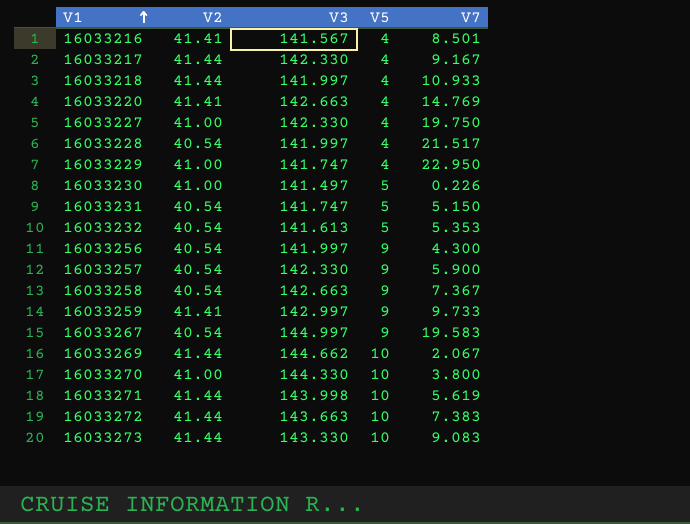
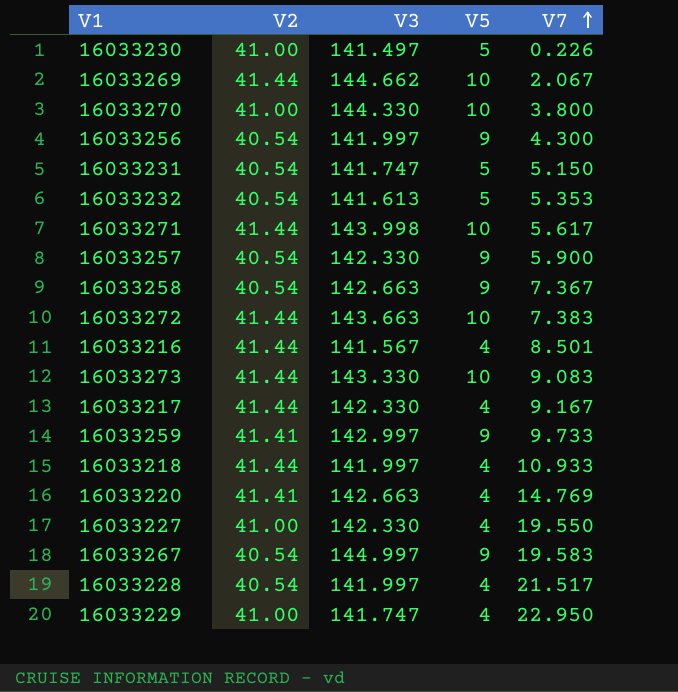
row order: V1 ascending -> V7 ascending
16033271 | V7: 5.619 -> 5.617
16033216 | V2: 41.41 -> 41.44
16033227 | V7: 19.750 -> 19.550

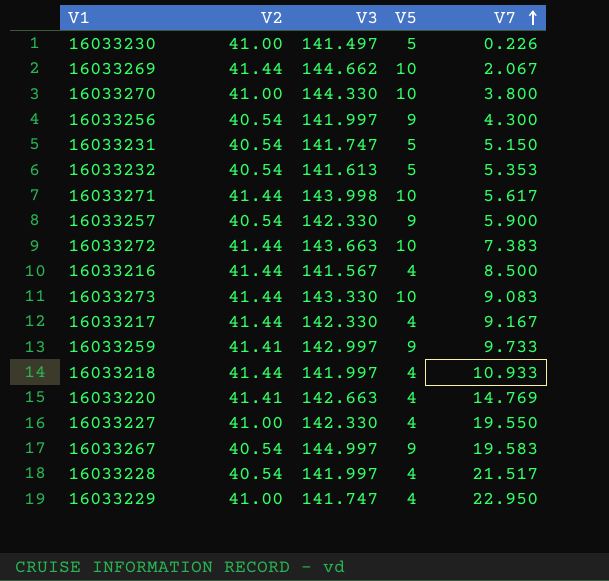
row 16033258: 40.54 | 142.663 | 9 | 7.367 -> none
16033216 | V7: 8.501 -> 8.500

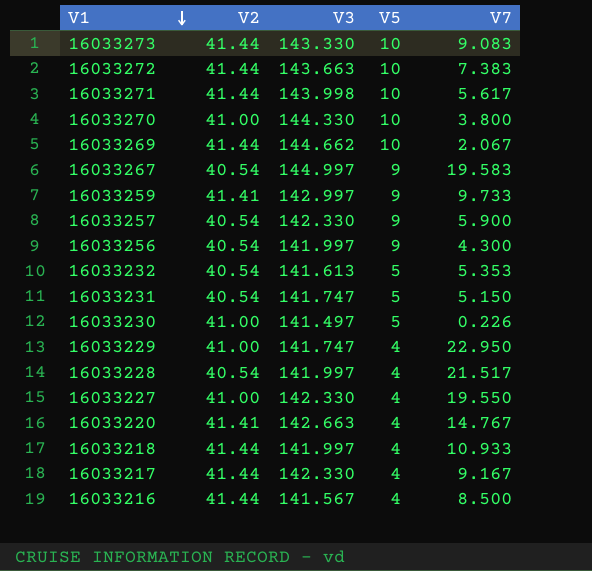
row order: V7 ascending -> V1 descending
16033220 | V7: 14.769 -> 14.767

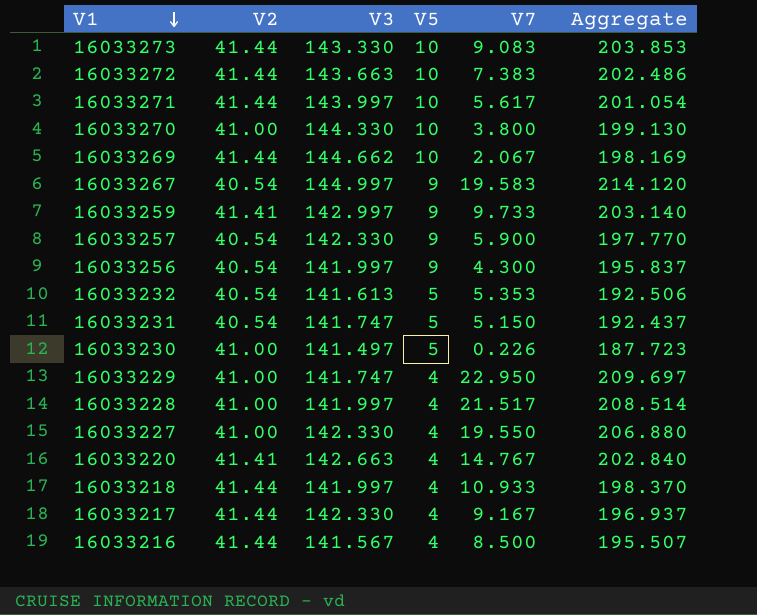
column Aggregate | formula: none -> [V2] + [V3] + [V5] + [V7]
16033271 | V3: 143.998 -> 143.997
16033228 | V2: 40.54 -> 41.00

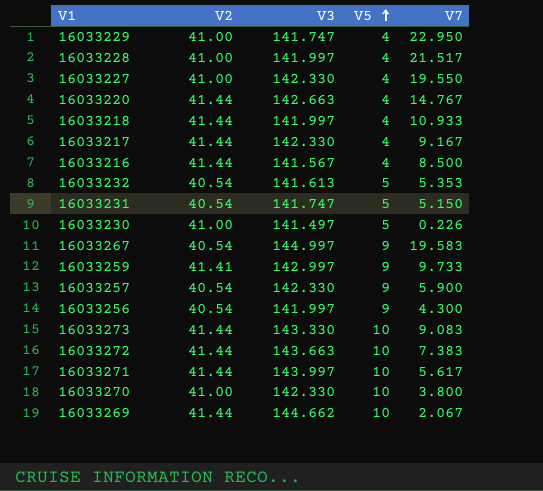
row order: V1 descending -> V5 ascending
column Aggregate | formula: [V2] + [V3] + [V5] + [V7] -> none
16033220 | V2: 41.41 -> 41.44
16033270 | V3: 144.330 -> 142.330

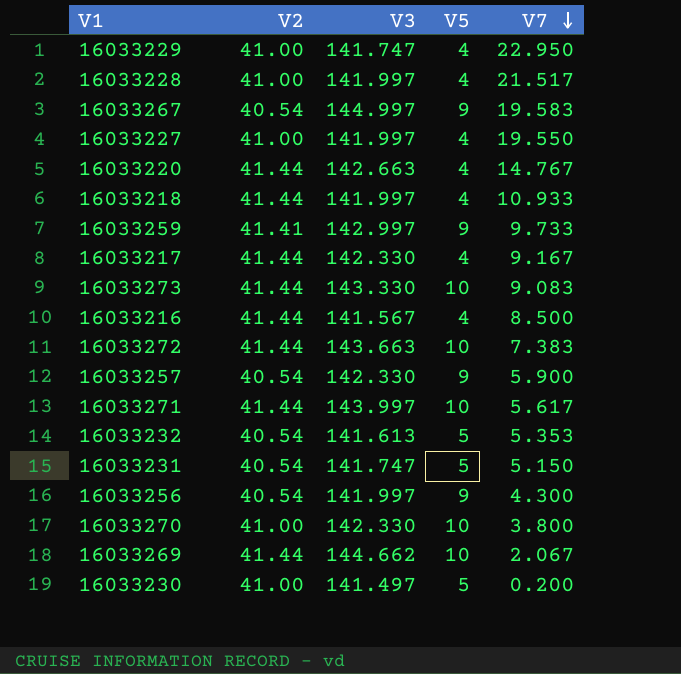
row order: V5 ascending -> V7 descending
16033227 | V3: 142.330 -> 141.997
16033230 | V7: 0.226 -> 0.200

